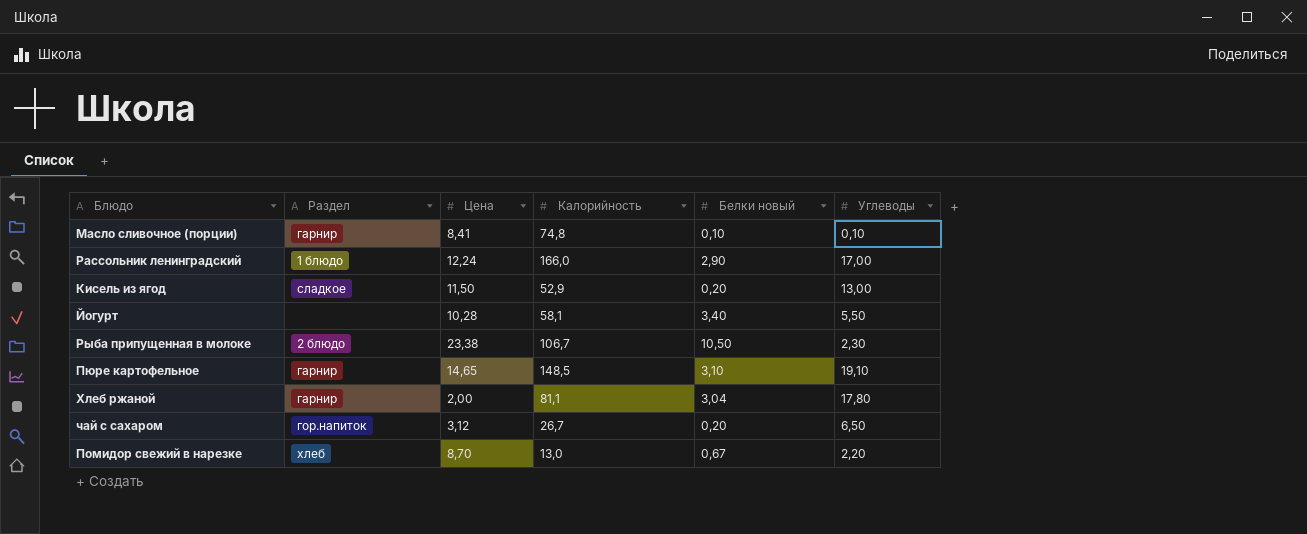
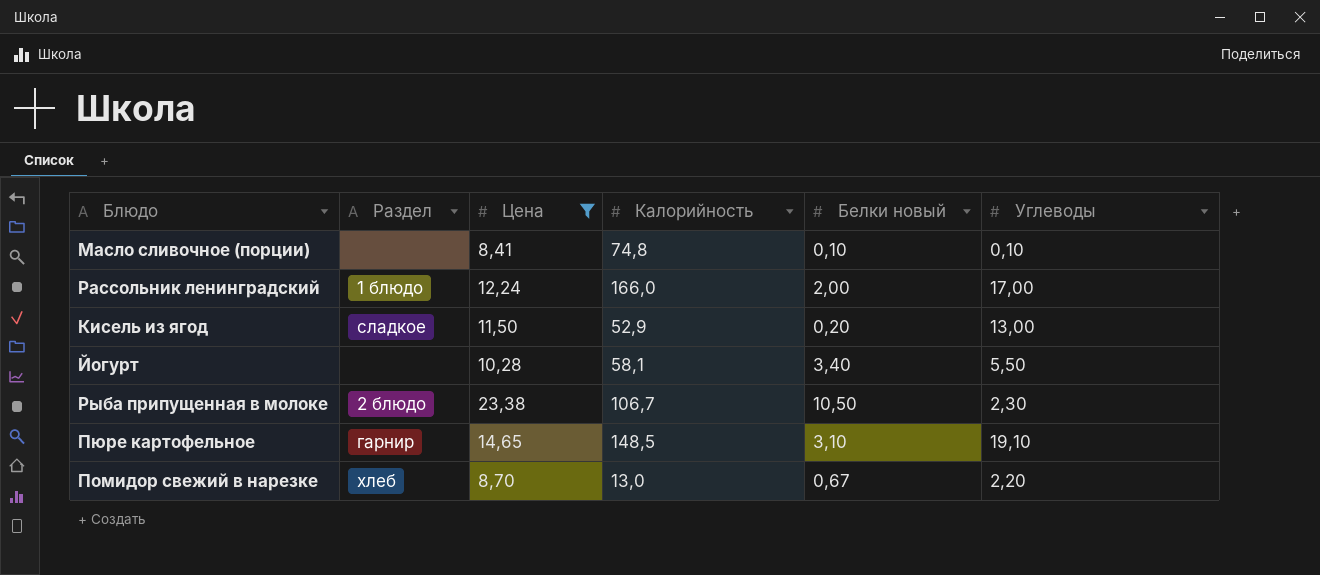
filter: none -> Цена >= 8,41
Масло сливочное (порции) | Раздел: гарнир -> none
Рассольник ленинградский | Белки новый: 2,90 -> 2,00

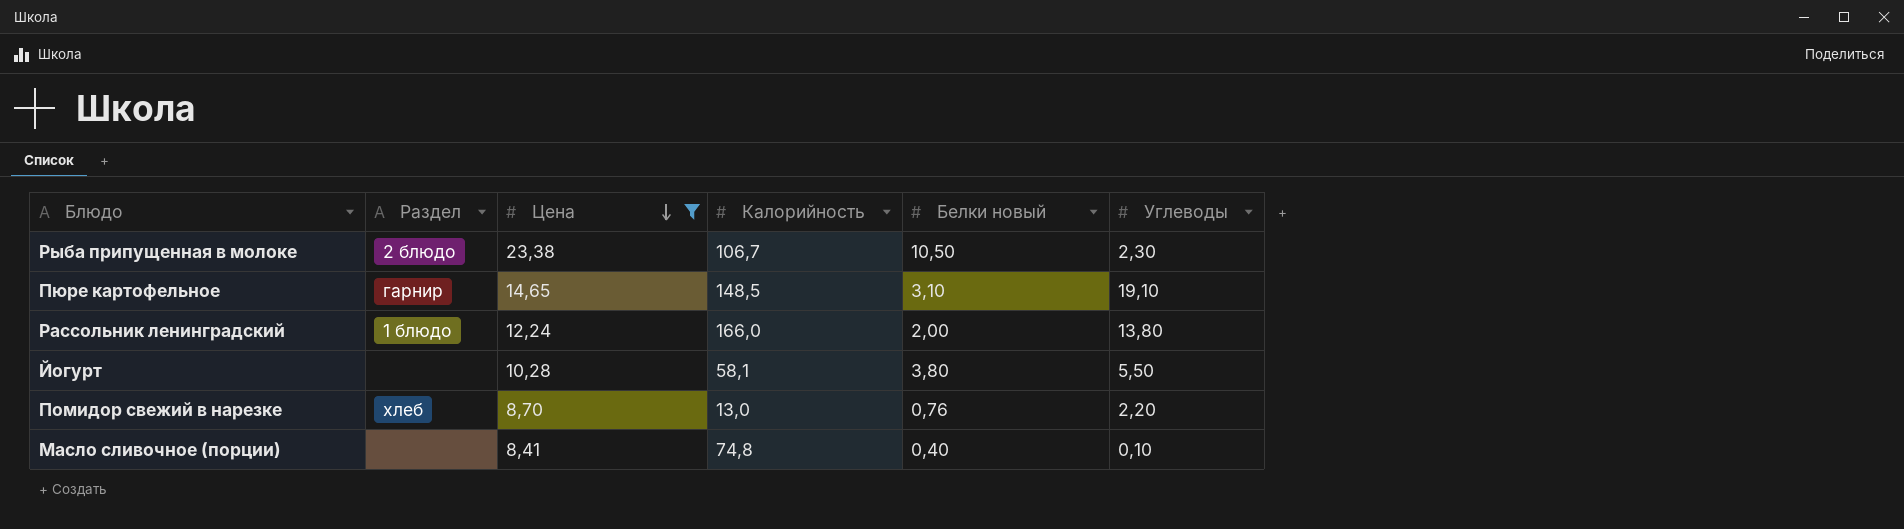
row order: none -> Цена descending
row Кисель из ягод: сладкое | 11,50 | 52,9 | 0,20 | 13,00 -> none
Рассольник ленинградский | Углеводы: 17,00 -> 13,80
Йогурт | Белки новый: 3,40 -> 3,80
Помидор свежий в нарезке | Белки новый: 0,67 -> 0,76
Масло сливочное (порции) | Белки новый: 0,10 -> 0,40

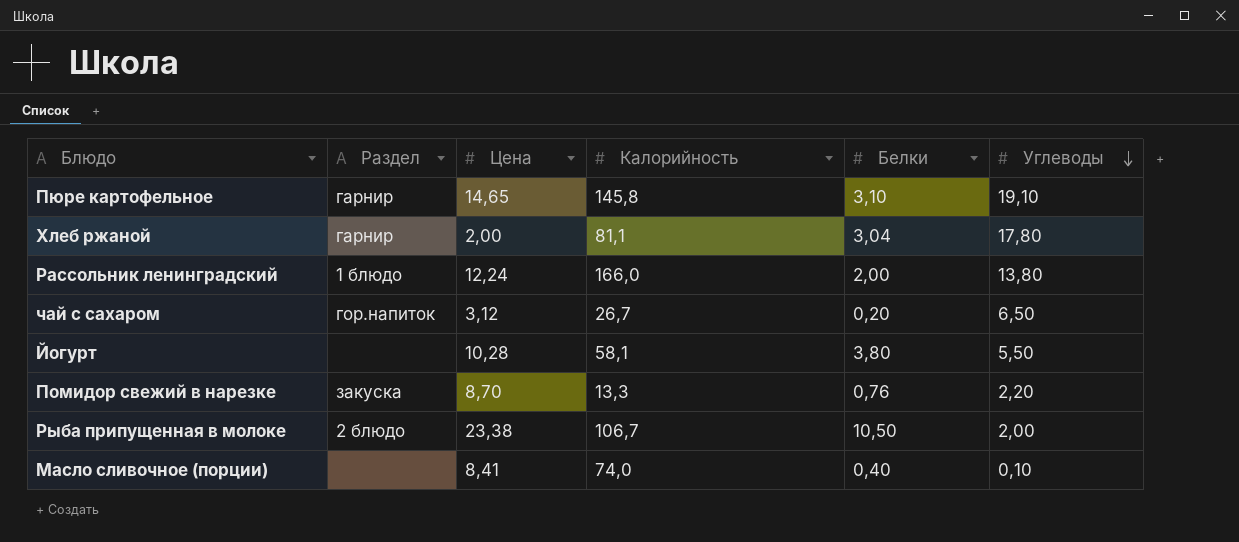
filter: Цена >= 8,41 -> none
row order: Цена descending -> Углеводы descending
column name: Белки новый -> Белки
Пюре картофельное | Калорийность: 148,5 -> 145,8
Помидор свежий в нарезке | Раздел: хлеб -> закуска
Помидор свежий в нарезке | Калорийность: 13,0 -> 13,3
Рыба припущенная в молоке | Углеводы: 2,30 -> 2,00
Масло сливочное (порции) | Калорийность: 74,8 -> 74,0

